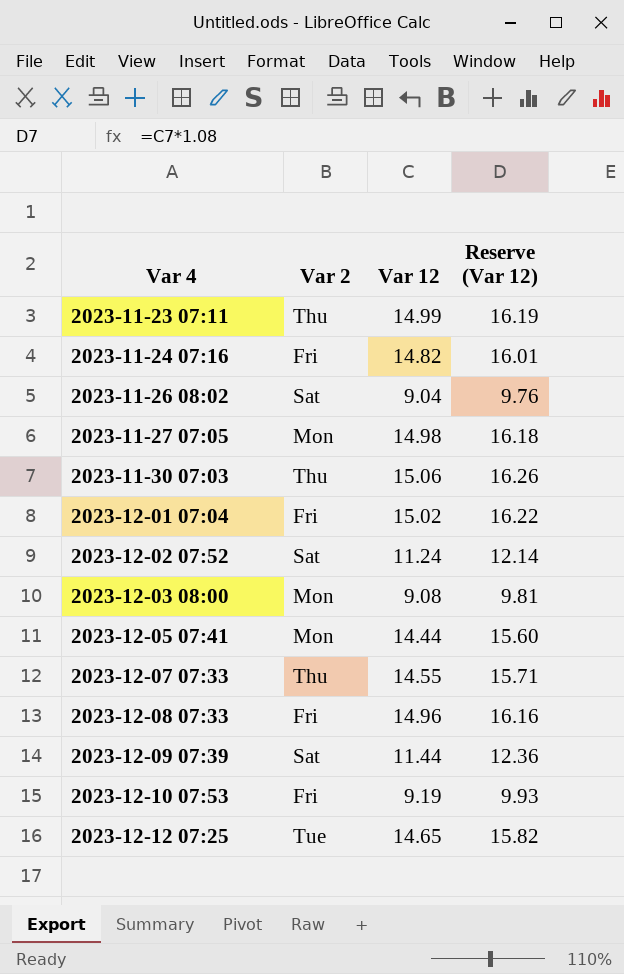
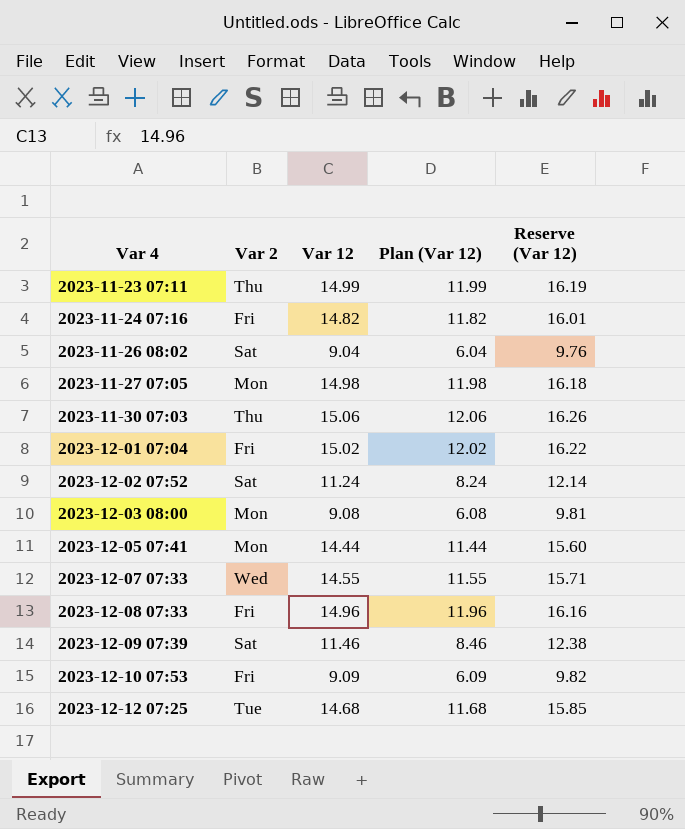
column Plan (Var 12) | formula: none -> [Var 12] - 3
2023-12-07 07:33 | Var 2: Thu -> Wed
2023-12-09 07:39 | Var 12: 11.44 -> 11.46
2023-12-09 07:39 | Reserve (Var 12): 12.36 -> 12.38
2023-12-10 07:53 | Var 12: 9.19 -> 9.09
2023-12-10 07:53 | Reserve (Var 12): 9.93 -> 9.82
2023-12-12 07:25 | Var 12: 14.65 -> 14.68
2023-12-12 07:25 | Reserve (Var 12): 15.82 -> 15.85

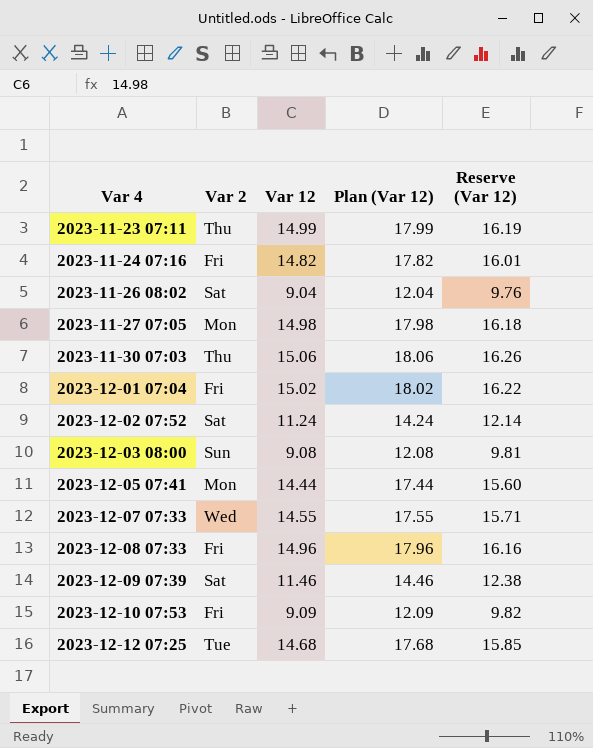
column Plan (Var 12) | formula: [Var 12] - 3 -> [Var 12] + 3
2023-12-03 08:00 | Var 2: Mon -> Sun

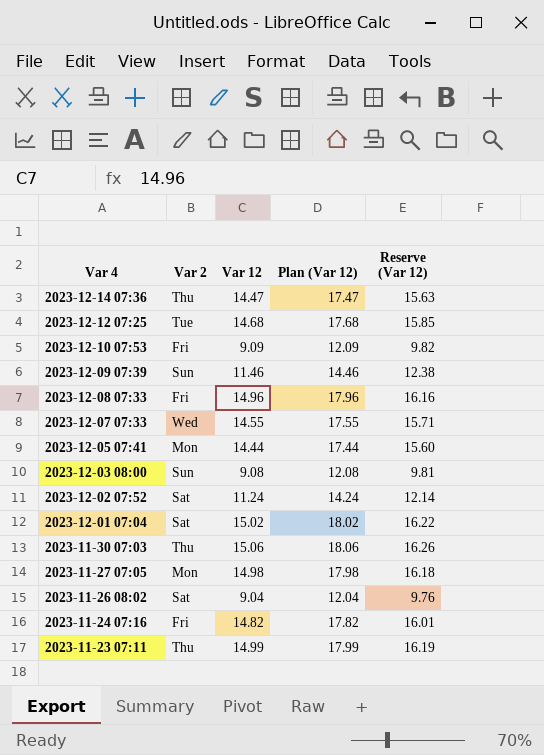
row order: Var 4 ascending -> Var 4 descending
row 2023-12-14 07:36: none -> Thu | 14.47 | 17.47 | 15.63
2023-12-09 07:39 | Var 2: Sat -> Sun
2023-12-01 07:04 | Var 2: Fri -> Sat

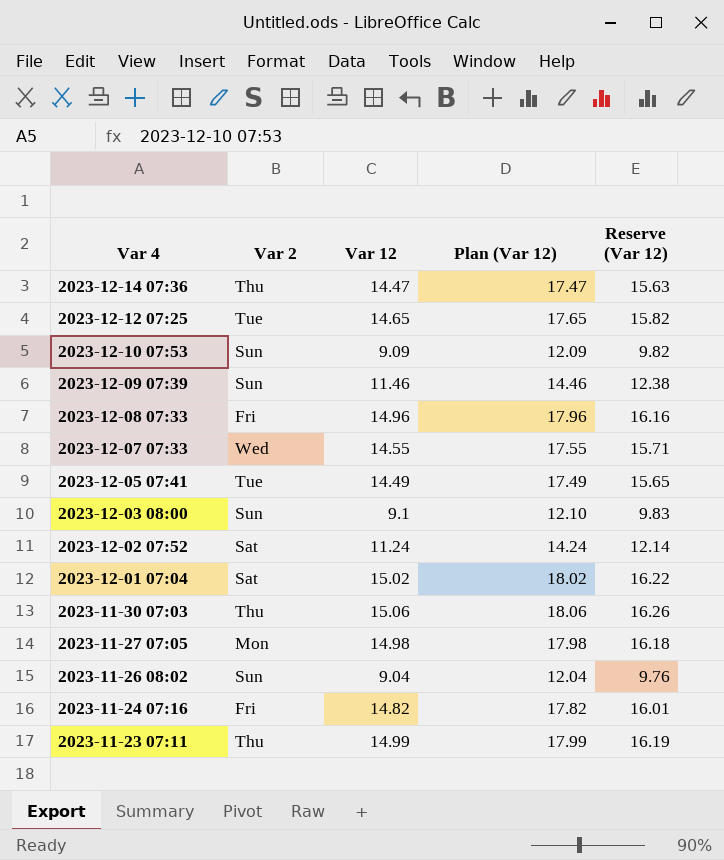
2023-12-12 07:25 | Var 12: 14.68 -> 14.65
2023-12-12 07:25 | Plan (Var 12): 17.68 -> 17.65
2023-12-12 07:25 | Reserve (Var 12): 15.85 -> 15.82
2023-12-10 07:53 | Var 2: Fri -> Sun
2023-12-05 07:41 | Var 2: Mon -> Tue
2023-12-05 07:41 | Var 12: 14.44 -> 14.49
2023-12-05 07:41 | Plan (Var 12): 17.44 -> 17.49
2023-12-05 07:41 | Reserve (Var 12): 15.60 -> 15.65
2023-12-03 08:00 | Var 12: 9.08 -> 9.1
2023-12-03 08:00 | Plan (Var 12): 12.08 -> 12.10
2023-12-03 08:00 | Reserve (Var 12): 9.81 -> 9.83
2023-11-26 08:02 | Var 2: Sat -> Sun

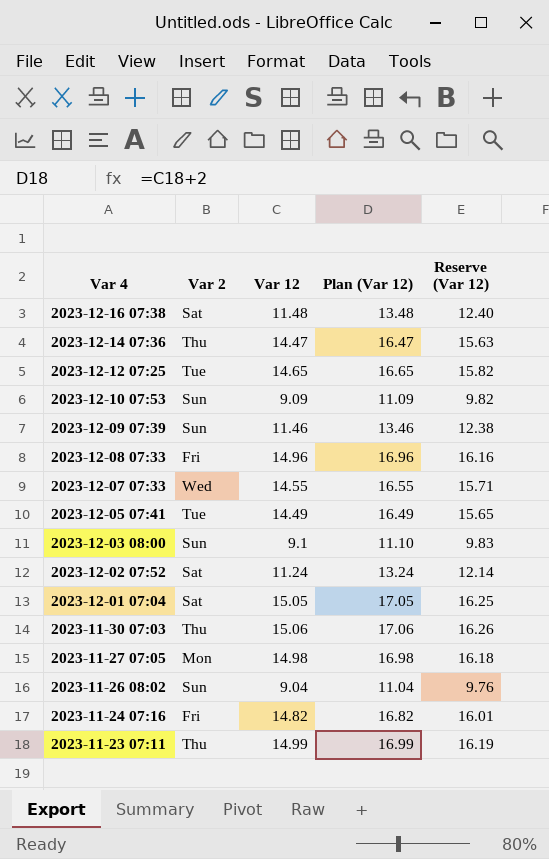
column Plan (Var 12) | formula: [Var 12] + 3 -> [Var 12] + 2
row 2023-12-16 07:38: none -> Sat | 11.48 | 13.48 | 12.40
2023-12-01 07:04 | Var 12: 15.02 -> 15.05
2023-12-01 07:04 | Reserve (Var 12): 16.22 -> 16.25

